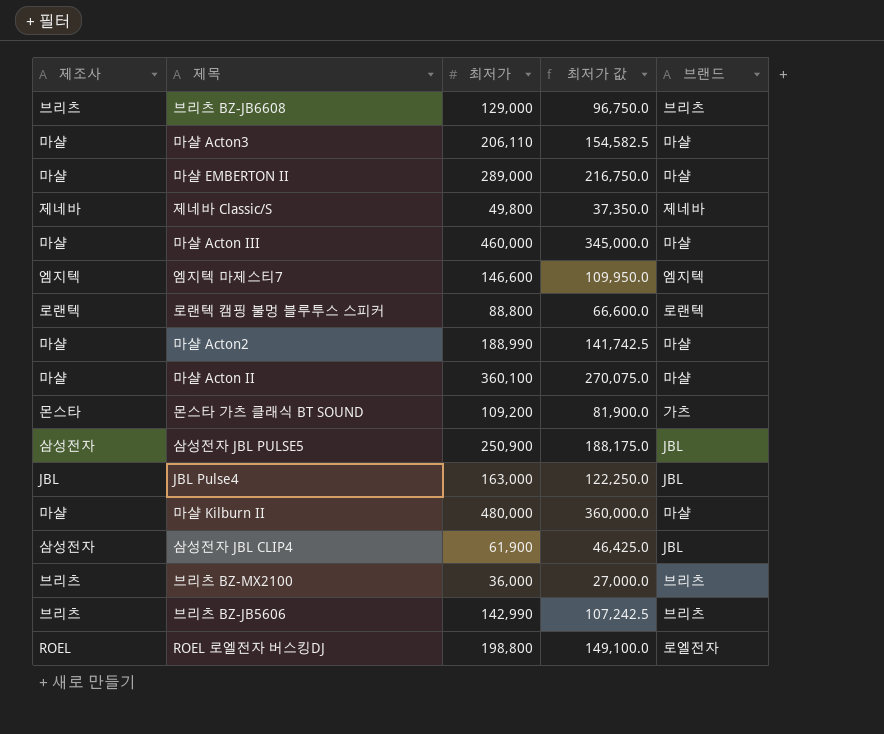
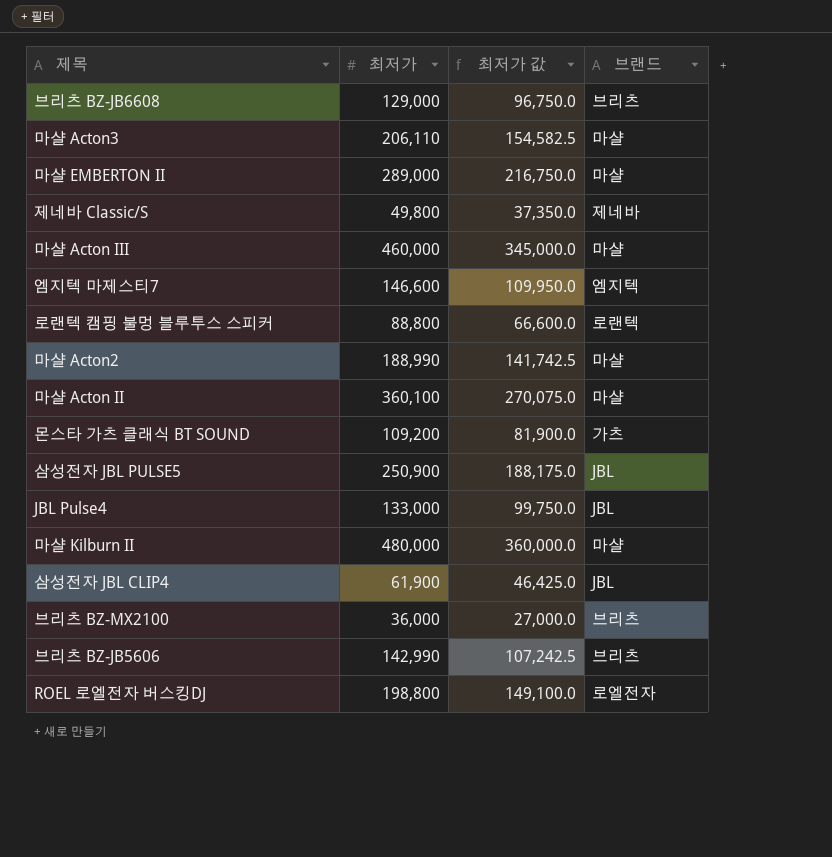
column 제조사 | position: 1 -> none
JBL Pulse4 | 최저가: 163,000 -> 133,000
JBL Pulse4 | 최저가 값: 122,250.0 -> 99,750.0

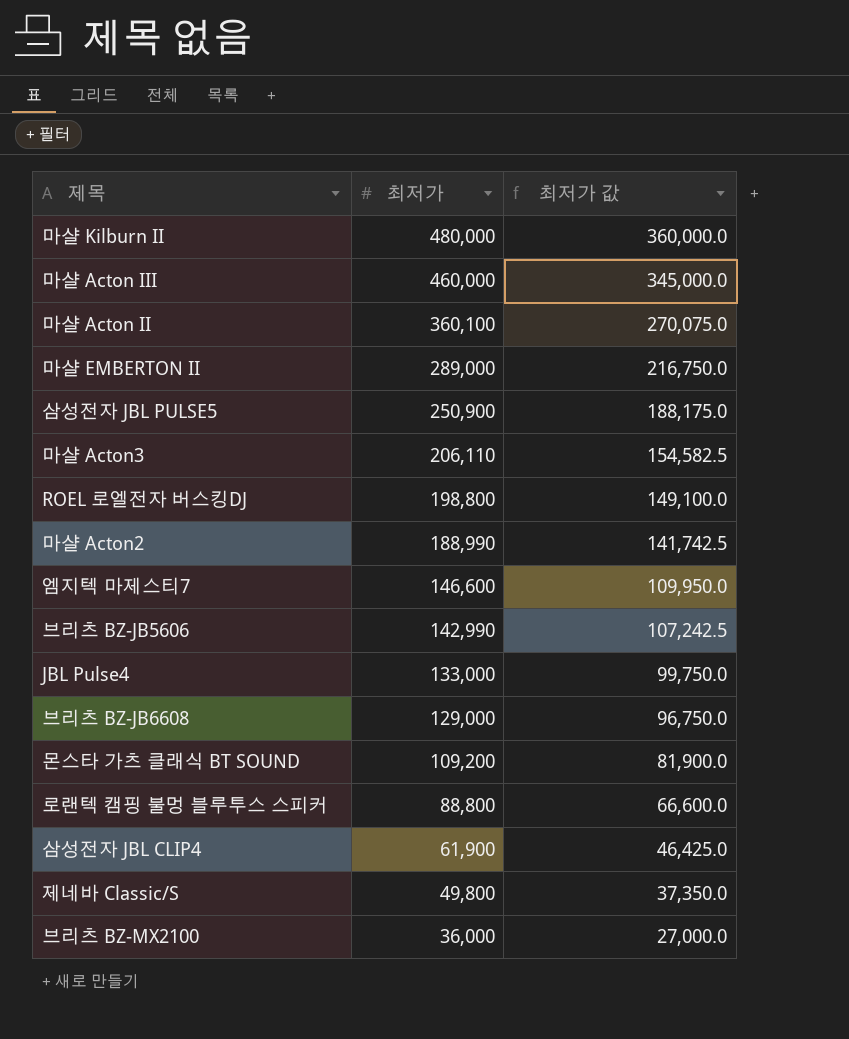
row order: none -> 최저가 descending
column 브랜드 | position: 4 -> none

